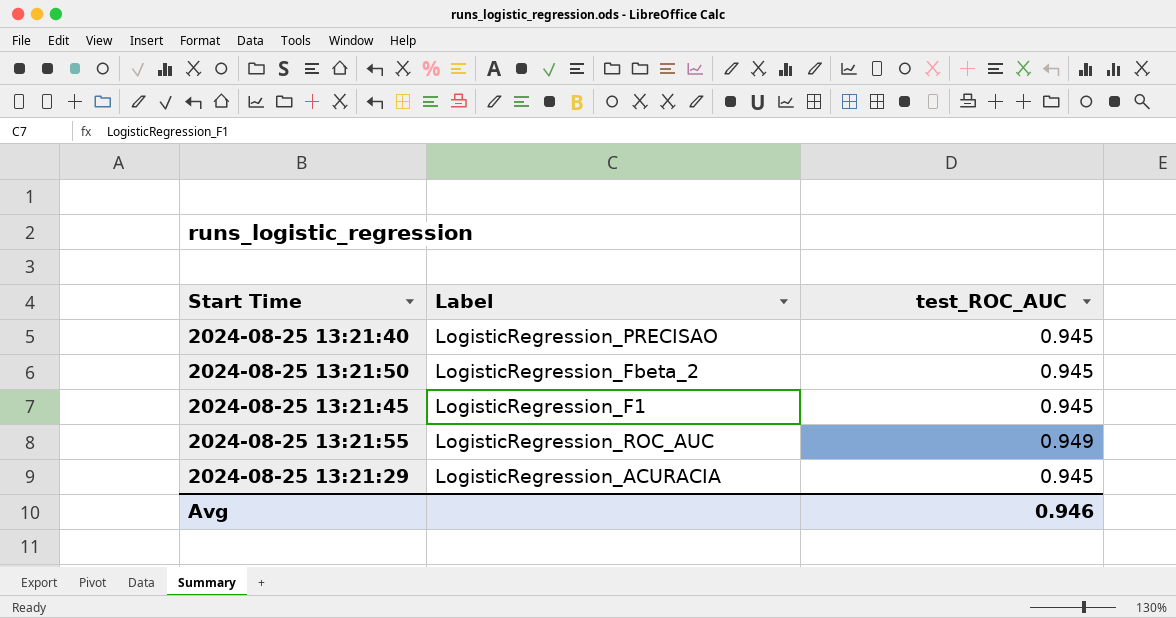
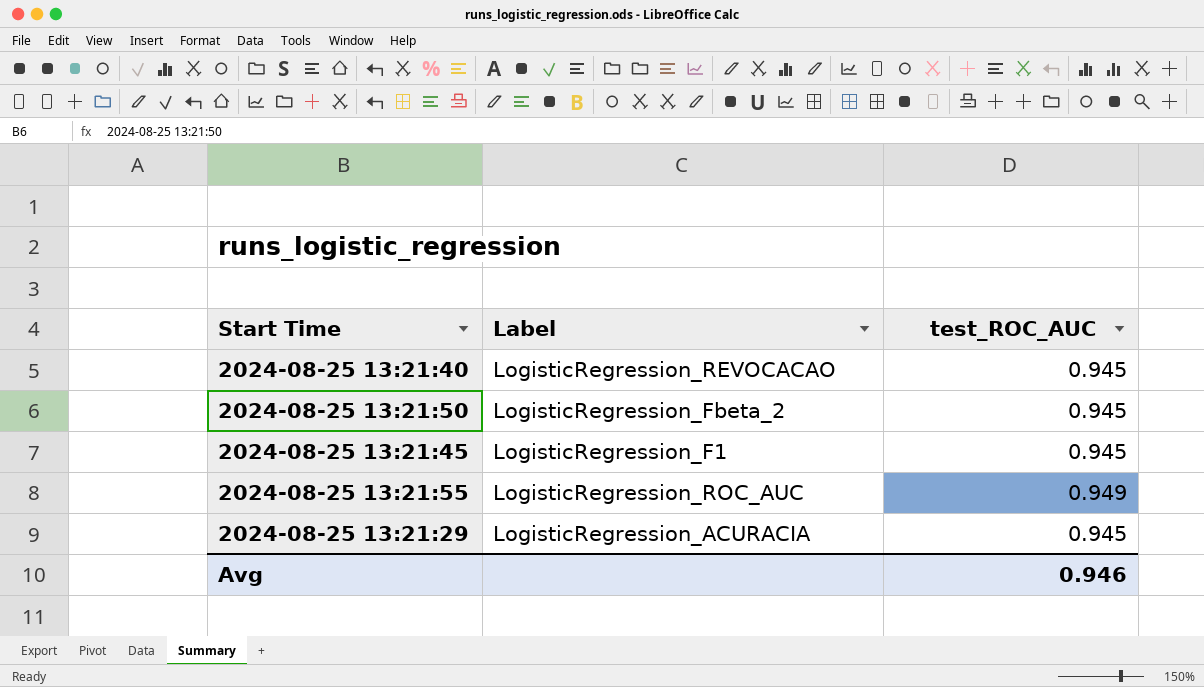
2024-08-25 13:21:40 | Label: LogisticRegression_PRECISAO -> LogisticRegression_REVOCACAO

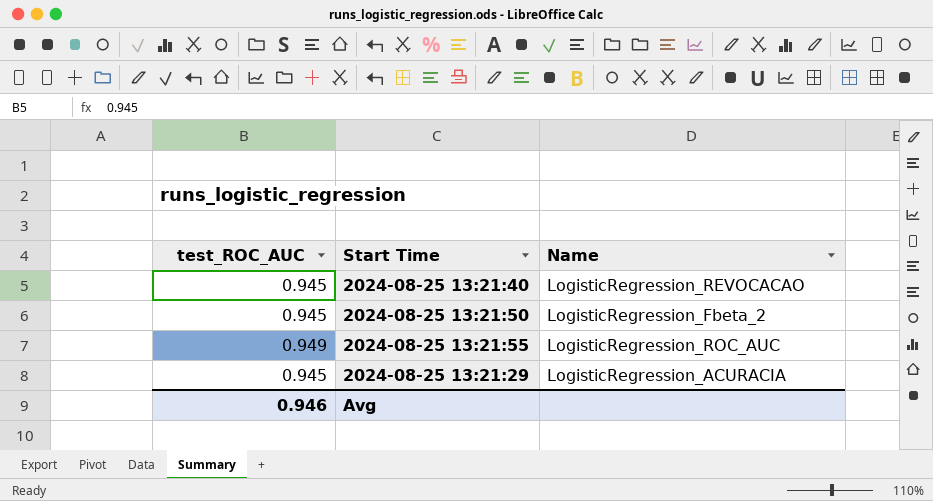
column test_ROC_AUC | position: 3 -> 1
column name: Label -> Name
row 2024-08-25 13:21:45: LogisticRegression_F1 | 0.945 -> none

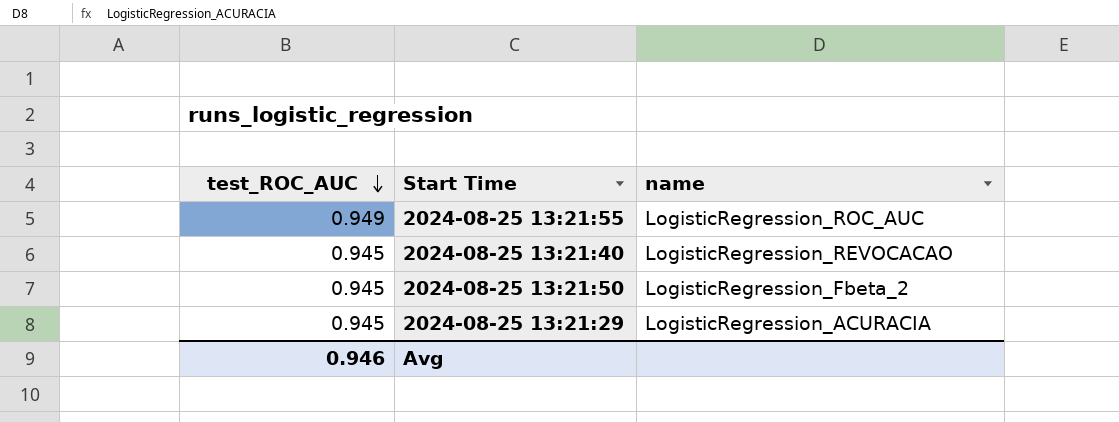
row order: none -> test_ROC_AUC descending
column name: Name -> name

